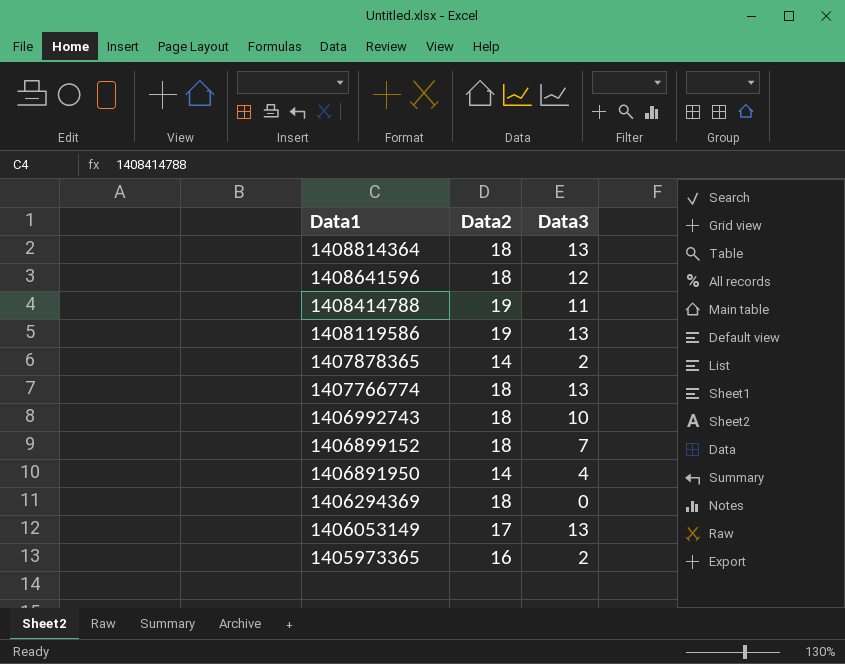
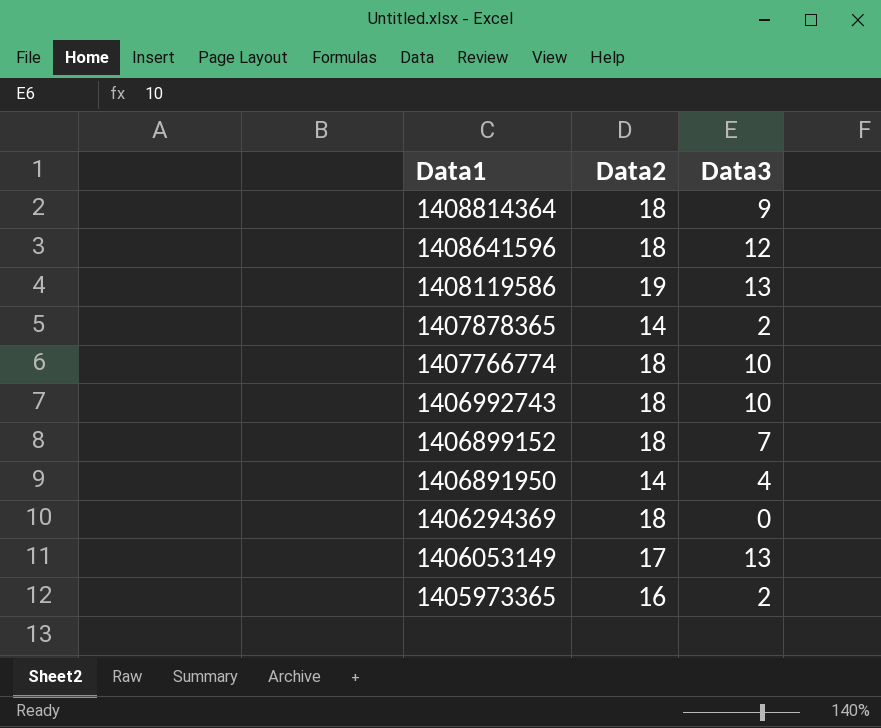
row 1408414788: 19 | 11 -> none
1408814364 | Data3: 13 -> 9
1407766774 | Data3: 13 -> 10

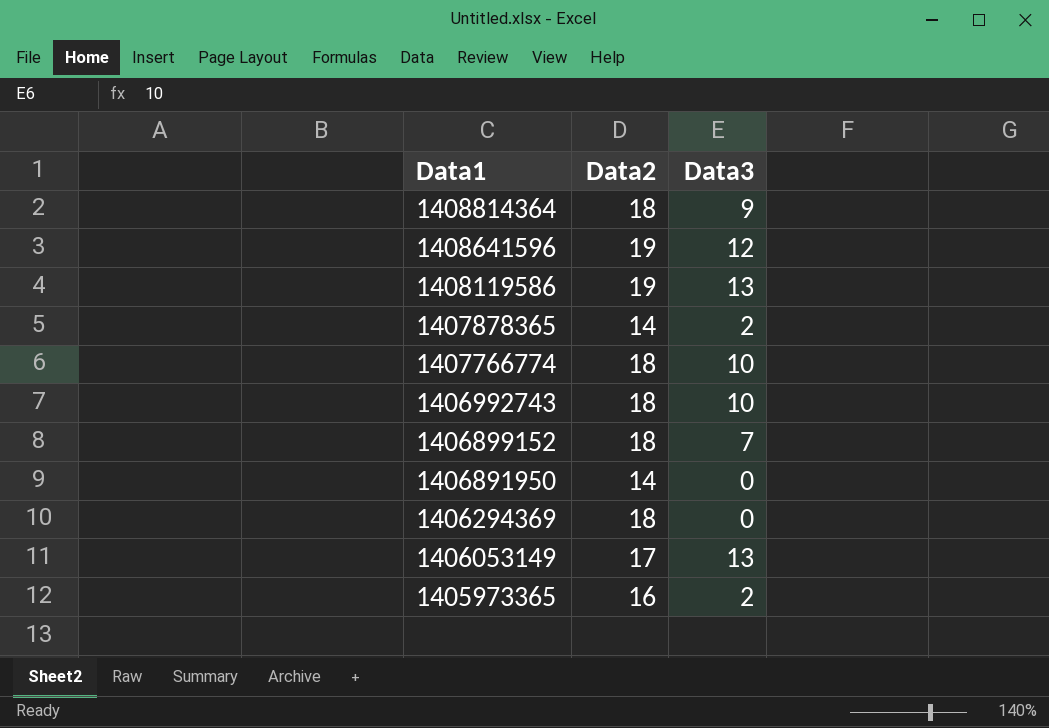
1408641596 | Data2: 18 -> 19
1406891950 | Data3: 4 -> 0

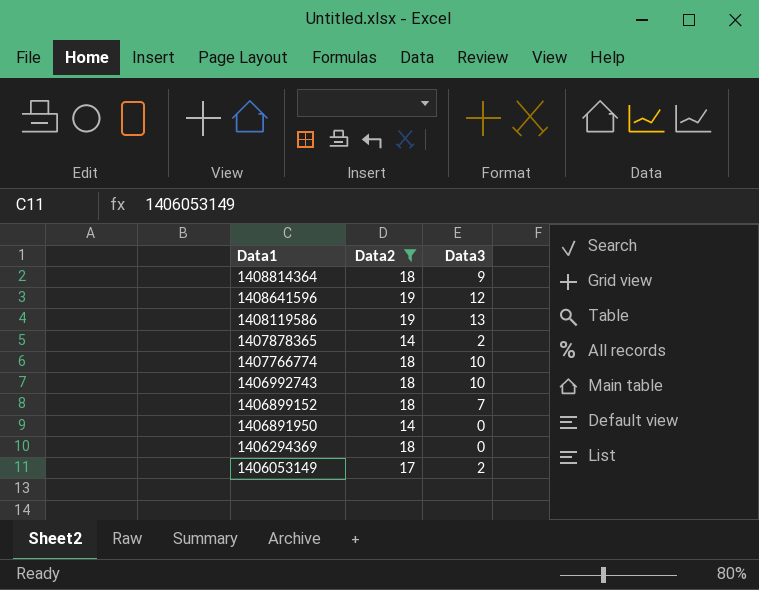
filter: none -> Data2 != 16
1406053149 | Data3: 13 -> 2

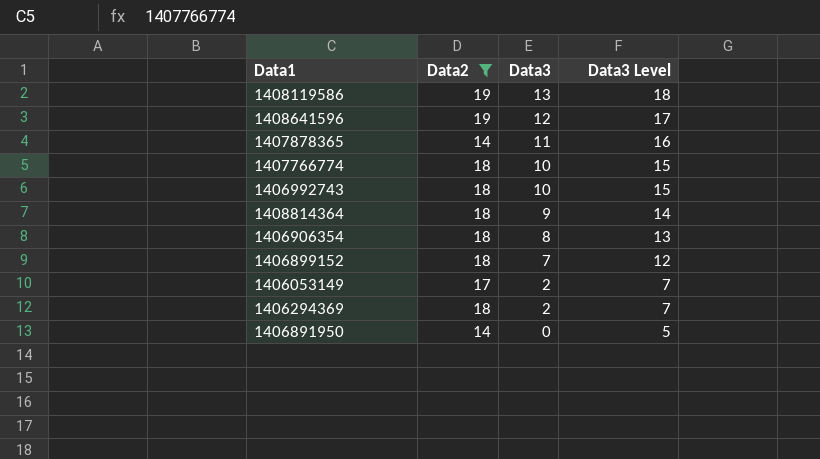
row order: Data1 descending -> Data3 descending
column Data3 Level | formula: none -> [Data3] + 5
1407878365 | Data3: 2 -> 11
row 1406906354: none -> 18 | 8 | 13
1406294369 | Data3: 0 -> 2

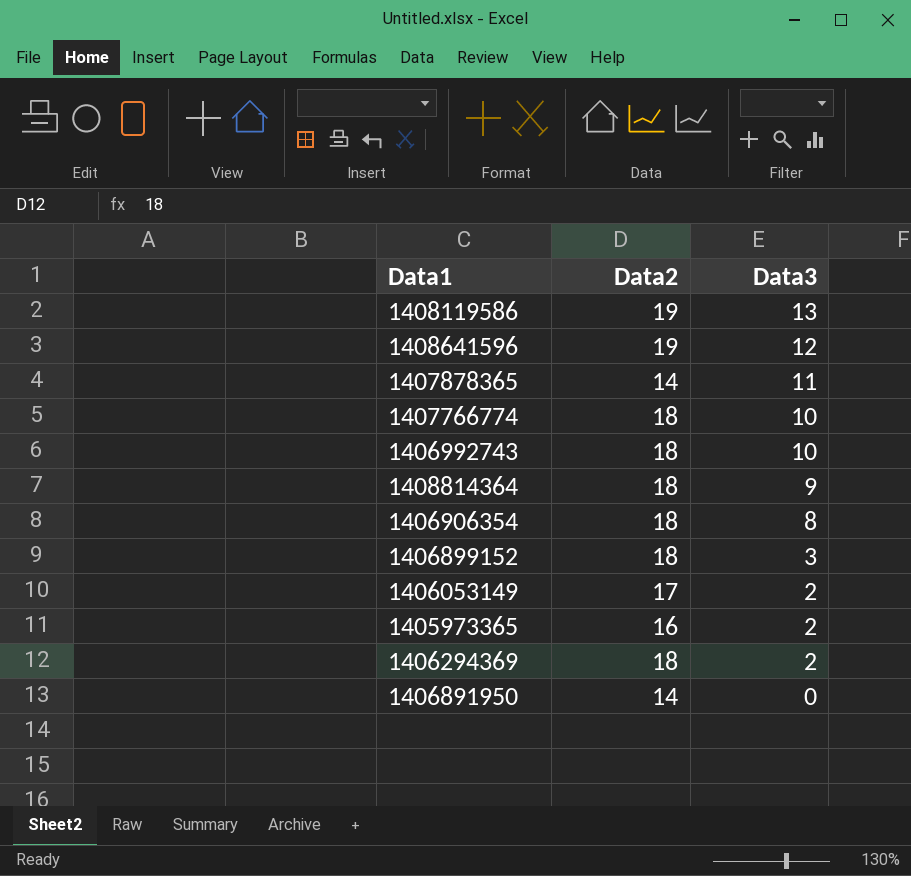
filter: Data2 != 16 -> none
column Data3 Level | formula: [Data3] + 5 -> none
1406899152 | Data3: 7 -> 3

